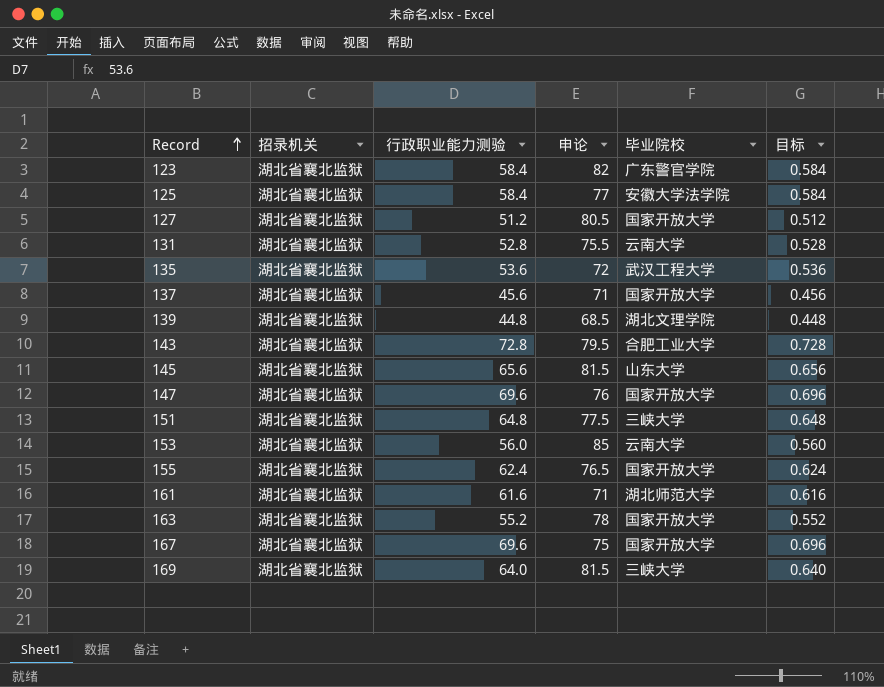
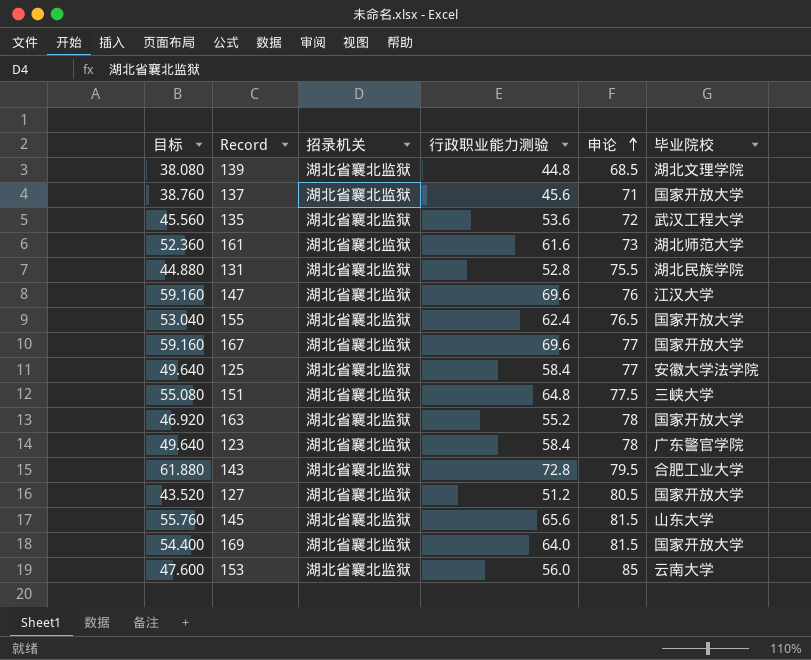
row order: Record ascending -> 申论 ascending
column 目标 | formula: [行政职业能力测验] * 0.01 -> [行政职业能力测验] * 0.85
column 目标 | position: 6 -> 1
161 | 申论: 71 -> 73
131 | 毕业院校: 云南大学 -> 湖北民族学院
147 | 毕业院校: 国家开放大学 -> 江汉大学
167 | 申论: 75 -> 77
123 | 申论: 82 -> 78
169 | 毕业院校: 三峡大学 -> 国家开放大学

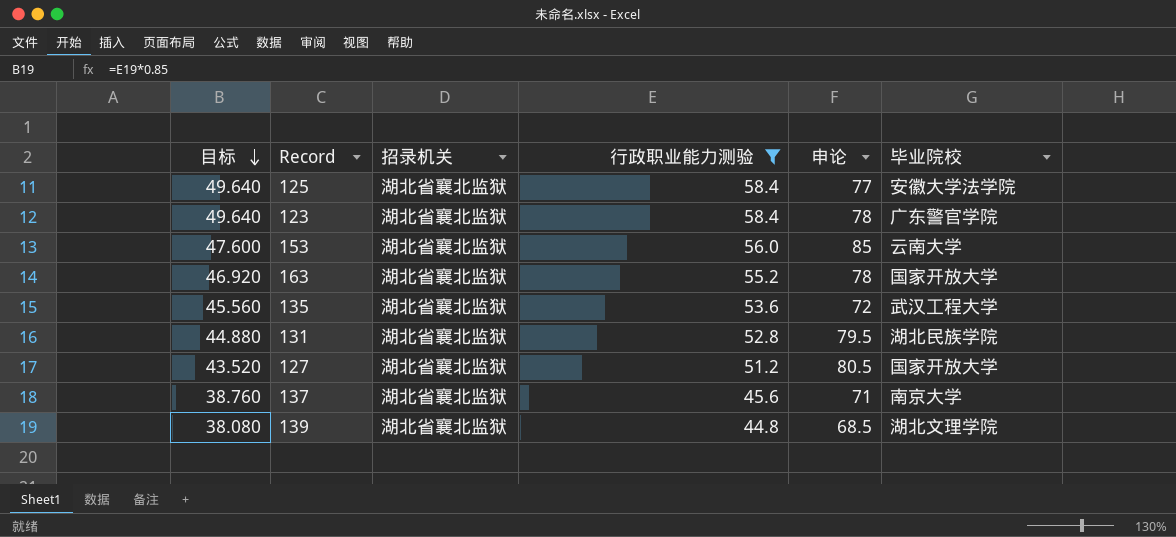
filter: none -> 行政职业能力测验 <= 58.4
row order: 申论 ascending -> 目标 descending
131 | 申论: 75.5 -> 79.5
137 | 毕业院校: 国家开放大学 -> 南京大学

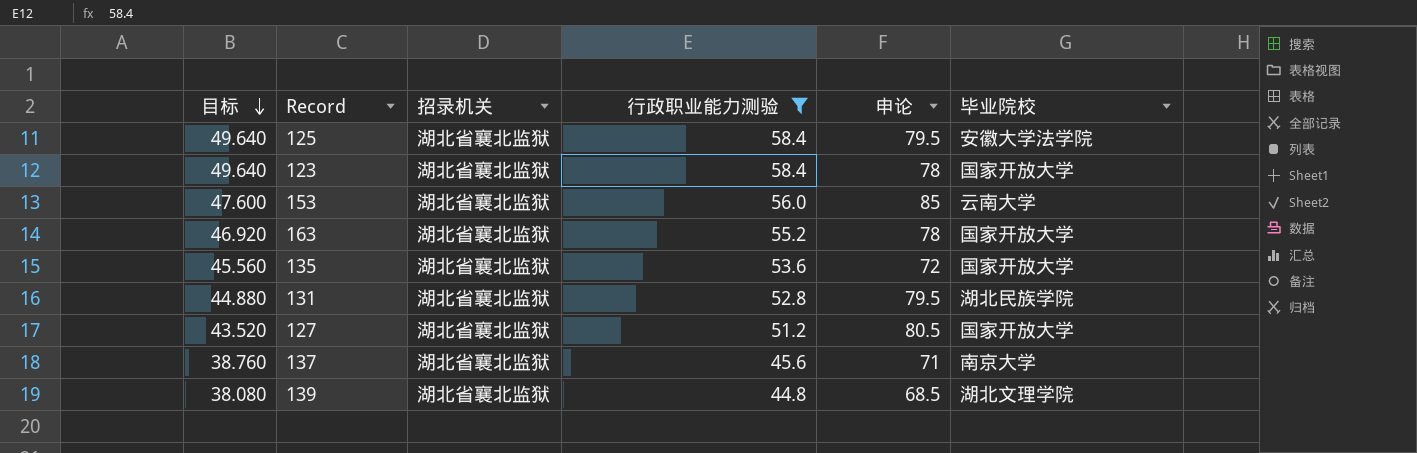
125 | 申论: 77 -> 79.5
123 | 毕业院校: 广东警官学院 -> 国家开放大学
135 | 毕业院校: 武汉工程大学 -> 国家开放大学

